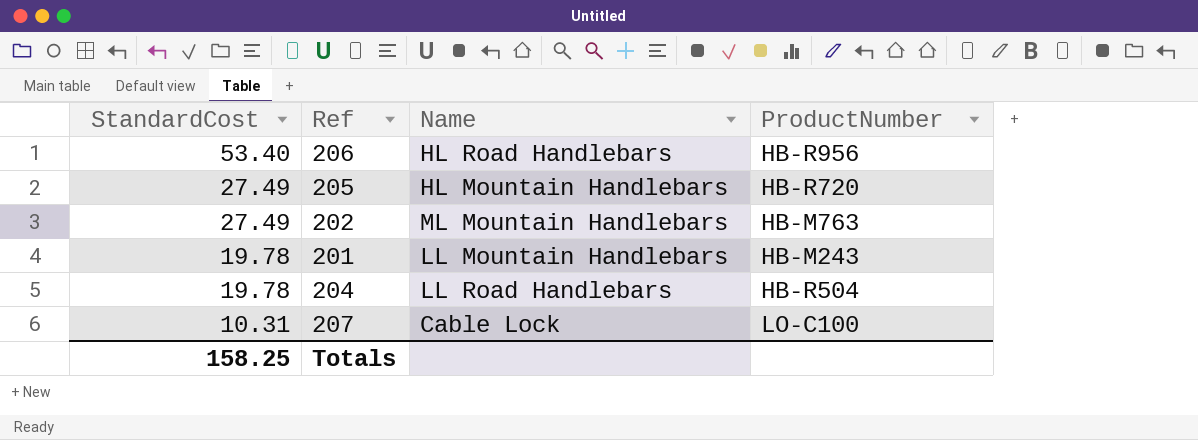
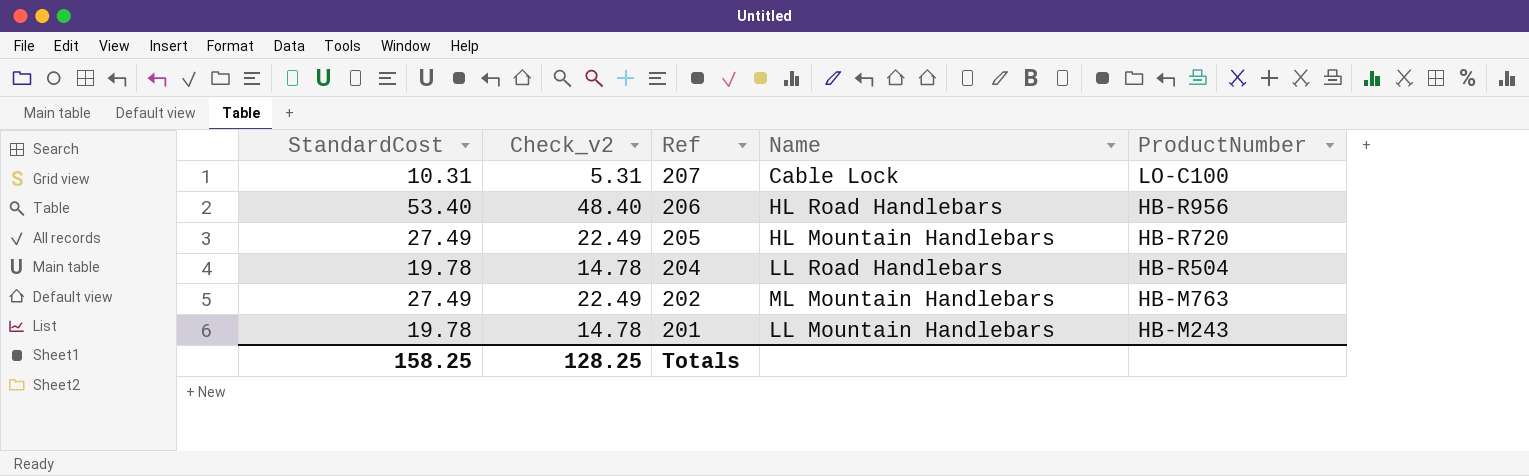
row order: StandardCost descending -> Ref descending
column Check_v2 | formula: none -> [StandardCost] - 5

